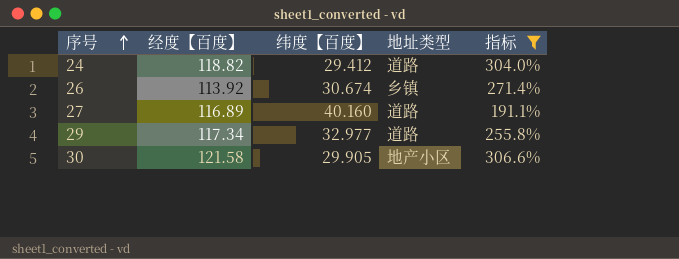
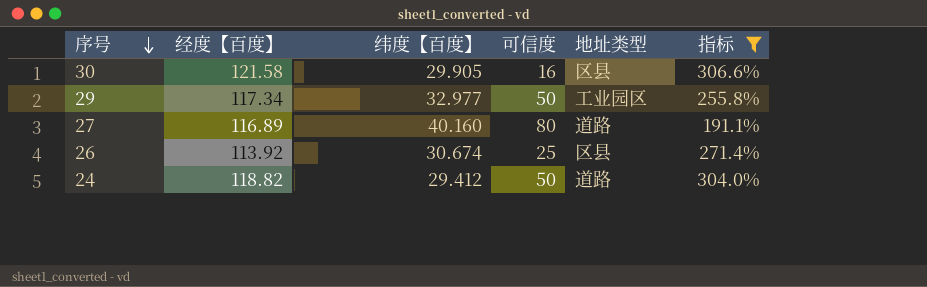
row order: 序号 ascending -> 序号 descending
column 可信度 | position: none -> 4
30 | 地址类型: 地产小区 -> 区县
29 | 地址类型: 道路 -> 工业园区
26 | 地址类型: 乡镇 -> 区县

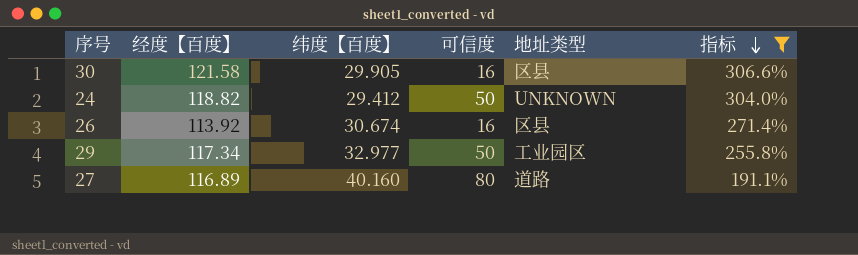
row order: 序号 descending -> 指标 descending
24 | 地址类型: 道路 -> UNKNOWN
26 | 可信度: 25 -> 16

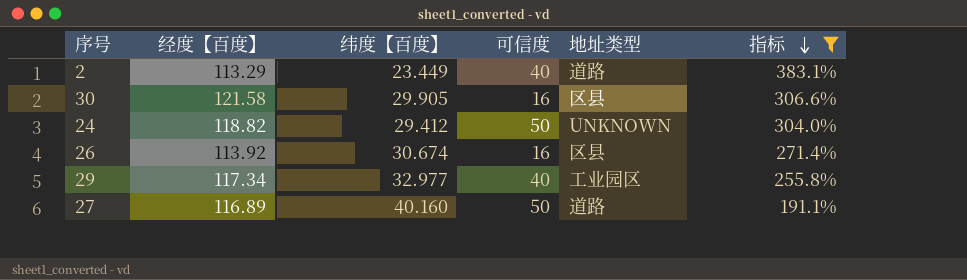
row 2: none -> 113.29 | 23.449 | 40 | 道路 | 383.1%
29 | 可信度: 50 -> 40
27 | 可信度: 80 -> 50

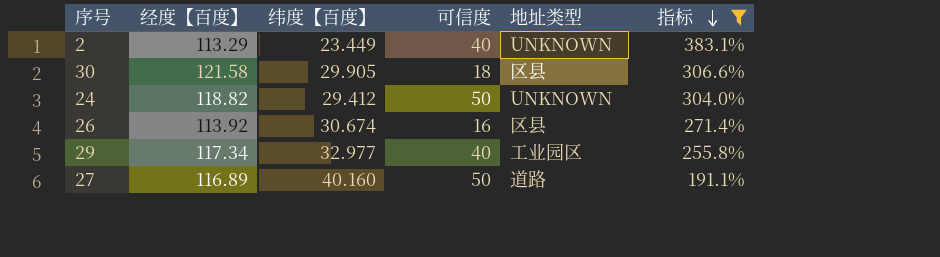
2 | 地址类型: 道路 -> UNKNOWN
30 | 可信度: 16 -> 18

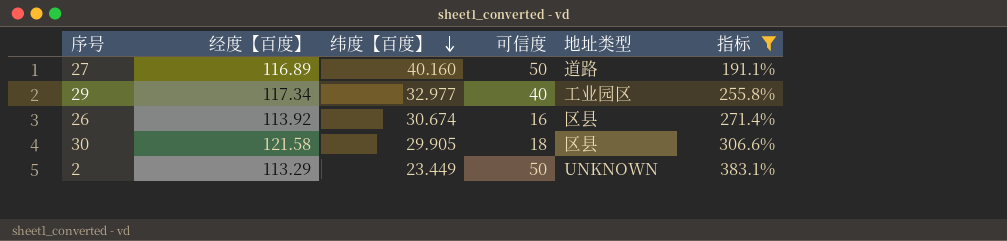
row order: 指标 descending -> 纬度【百度】 descending
row 24: 118.82 | 29.412 | 50 | UNKNOWN | 304.0% -> none
2 | 可信度: 40 -> 50

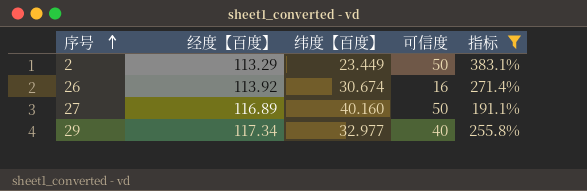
row order: 纬度【百度】 descending -> 序号 ascending
column 地址类型 | position: 5 -> none
row 30: 121.58 | 29.905 | 18 | 区县 | 306.6% -> none

